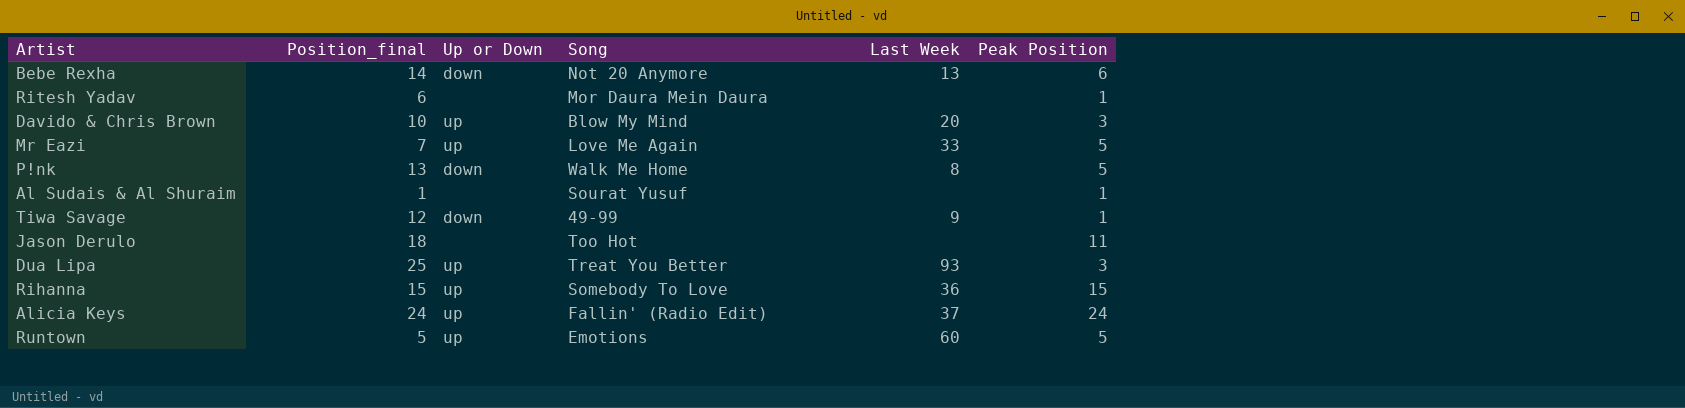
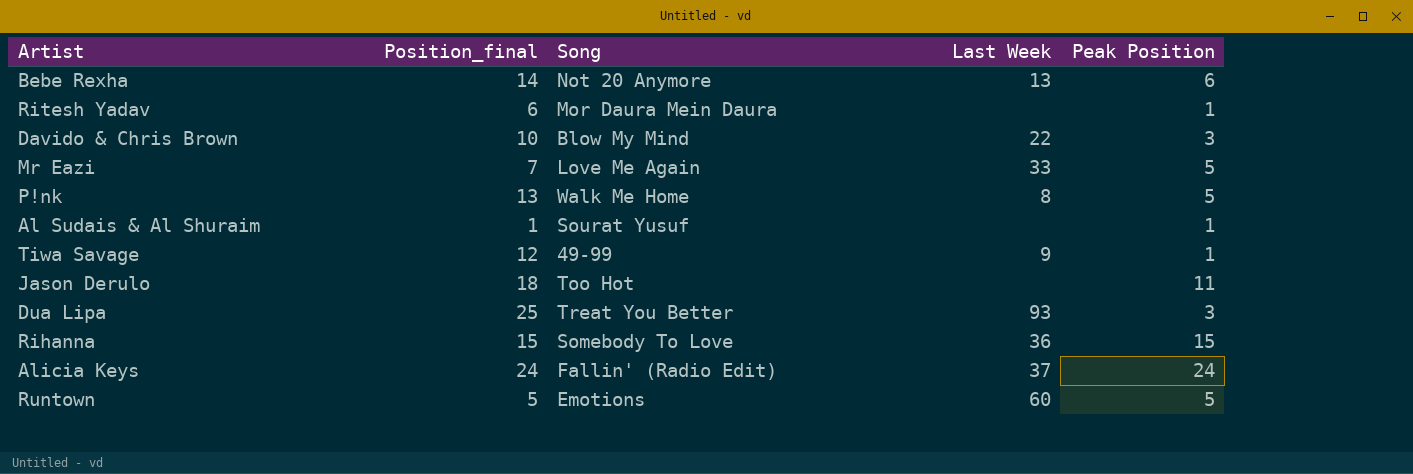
column Up or Down | position: 3 -> none
Davido & Chris Brown | Last Week: 20 -> 22

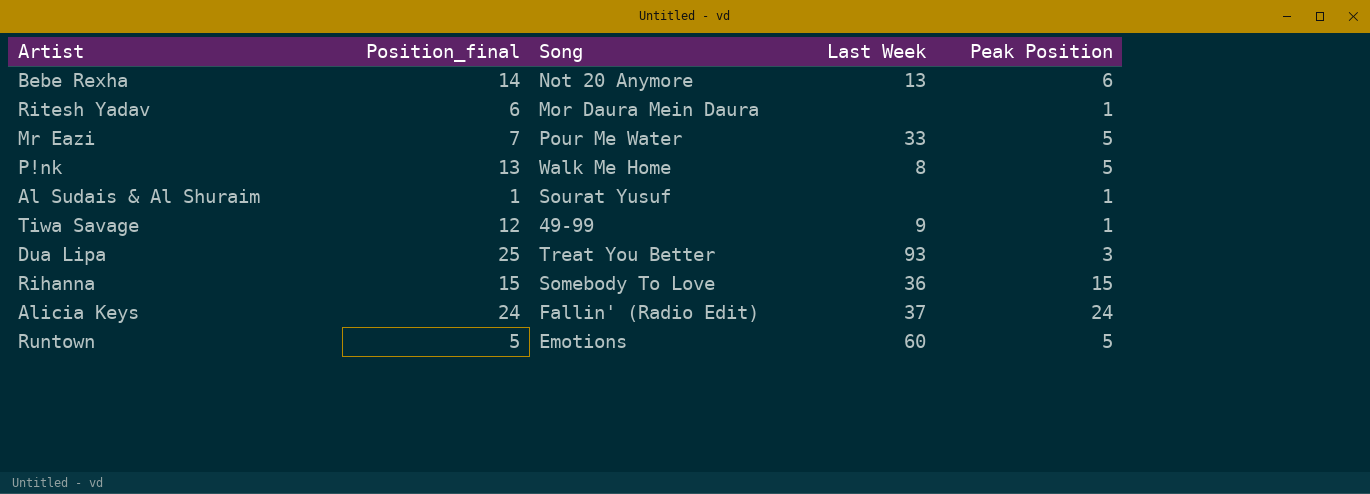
row Davido & Chris Brown: 10 | Blow My Mind | 22 | 3 -> none
row Jason Derulo: 18 | Too Hot | none | 11 -> none
Mr Eazi | Song: Love Me Again -> Pour Me Water

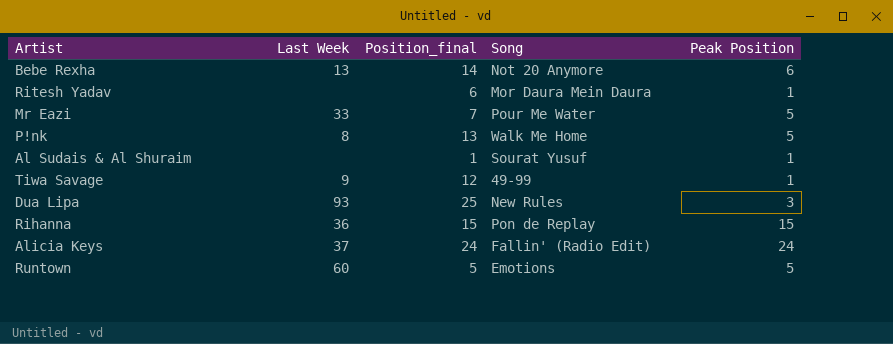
column Last Week | position: 4 -> 2
Dua Lipa | Song: Treat You Better -> New Rules
Rihanna | Song: Somebody To Love -> Pon de Replay

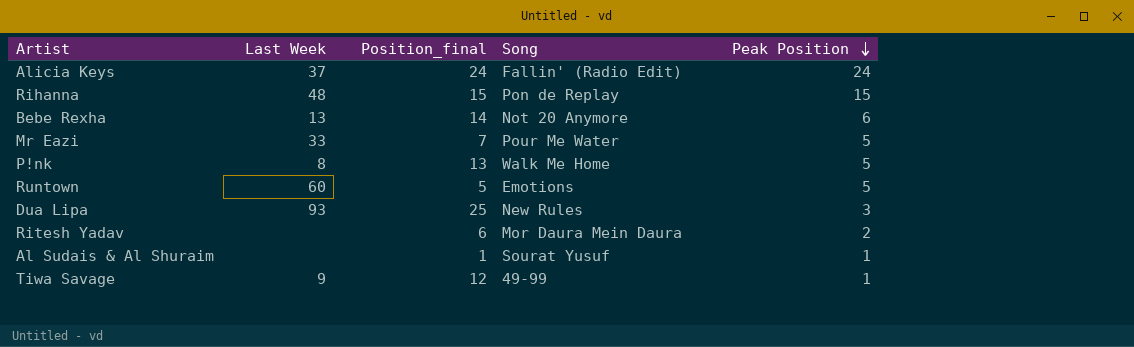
row order: none -> Peak Position descending
Rihanna | Last Week: 36 -> 48
Ritesh Yadav | Peak Position: 1 -> 2

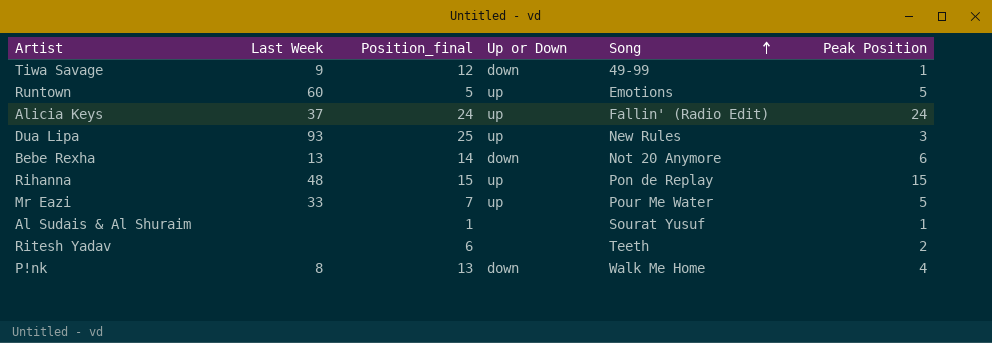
row order: Peak Position descending -> Song ascending
column Up or Down | position: none -> 4
Ritesh Yadav | Song: Mor Daura Mein Daura -> Teeth
P!nk | Peak Position: 5 -> 4

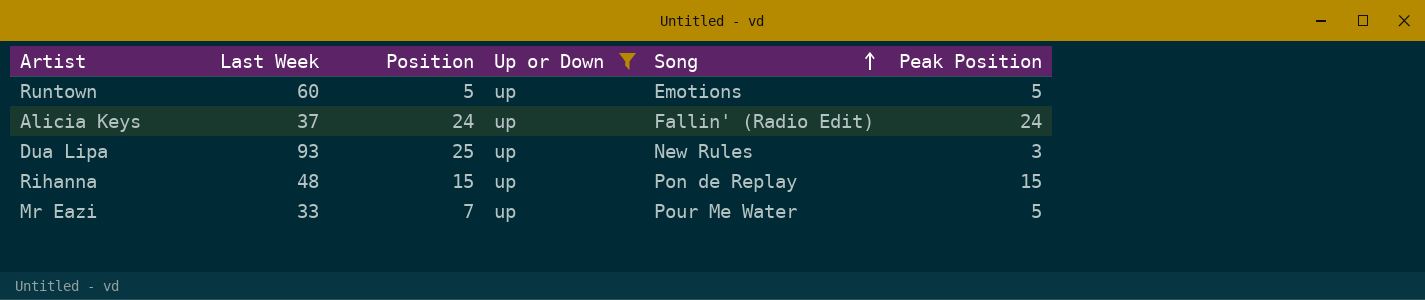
filter: none -> Up or Down = up
column name: Position_final -> Position

